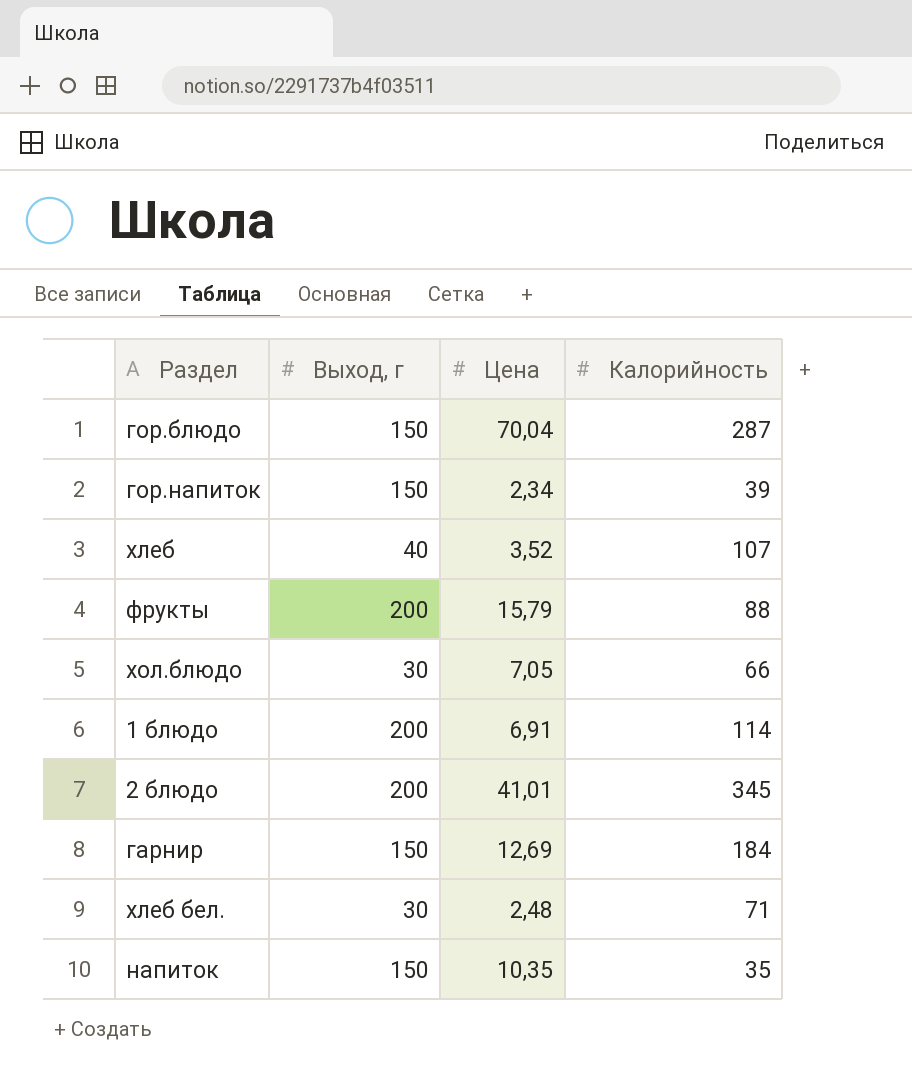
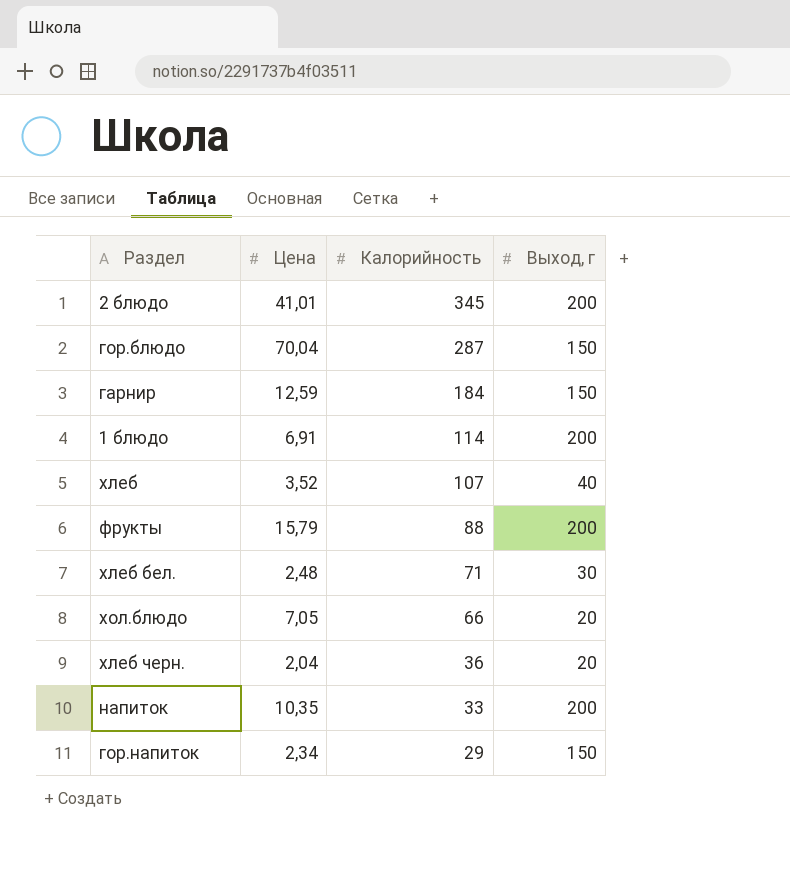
row order: none -> Калорийность descending
column Выход, г | position: 2 -> 4
гарнир | Цена: 12,69 -> 12,59
хол.блюдо | Выход, г: 30 -> 20
row хлеб черн.: none -> 2,04 | 36 | 20
напиток | Калорийность: 35 -> 33
напиток | Выход, г: 150 -> 200
гор.напиток | Калорийность: 39 -> 29

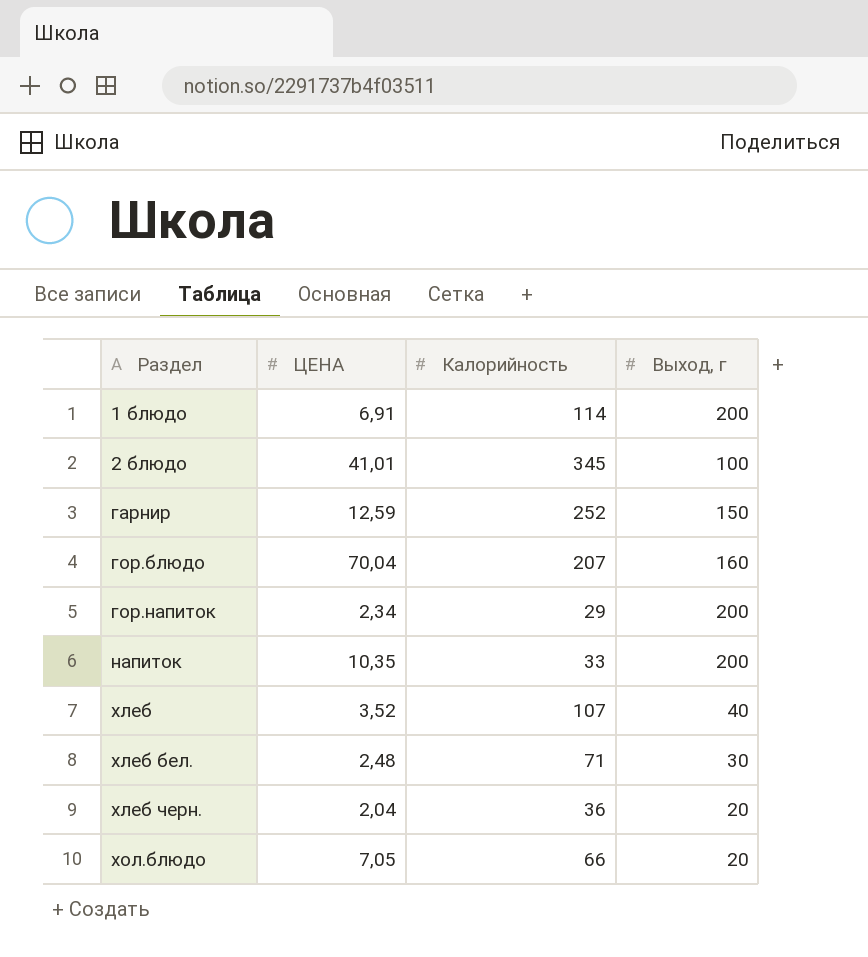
row order: Калорийность descending -> Раздел ascending
column name: Цена -> ЦЕНА
row фрукты: 15,79 | 88 | 200 -> none
2 блюдо | Выход, г: 200 -> 100
гарнир | Калорийность: 184 -> 252
гор.блюдо | Калорийность: 287 -> 207
гор.блюдо | Выход, г: 150 -> 160
гор.напиток | Выход, г: 150 -> 200

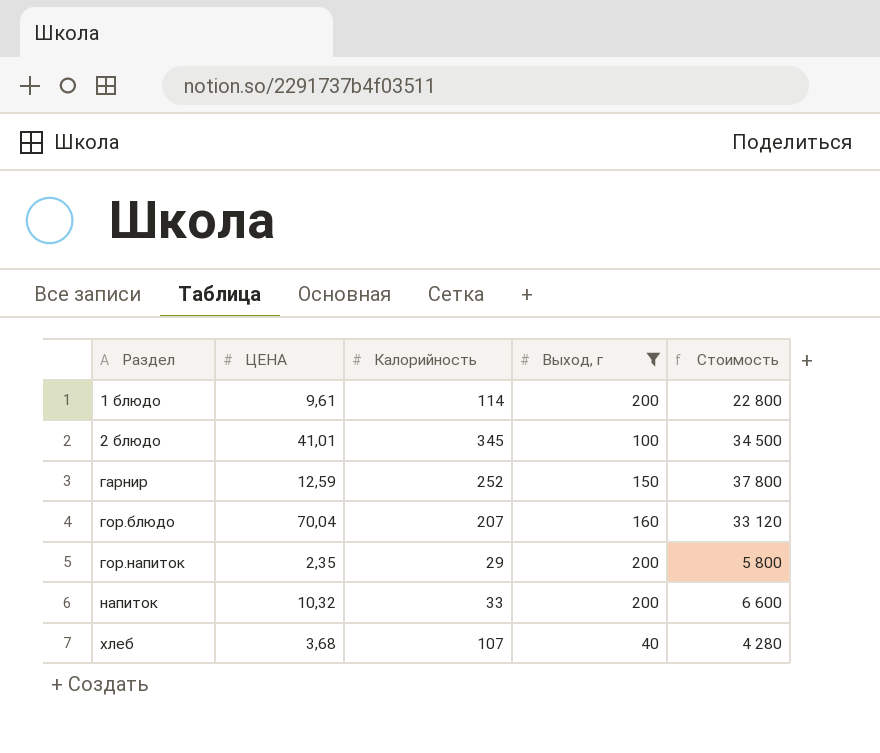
filter: none -> Выход, г >= 40
column Стоимость | formula: none -> [Калорийность] * [Выход, г]
1 блюдо | ЦЕНА: 6,91 -> 9,61
гор.напиток | ЦЕНА: 2,34 -> 2,35
напиток | ЦЕНА: 10,35 -> 10,32
хлеб | ЦЕНА: 3,52 -> 3,68

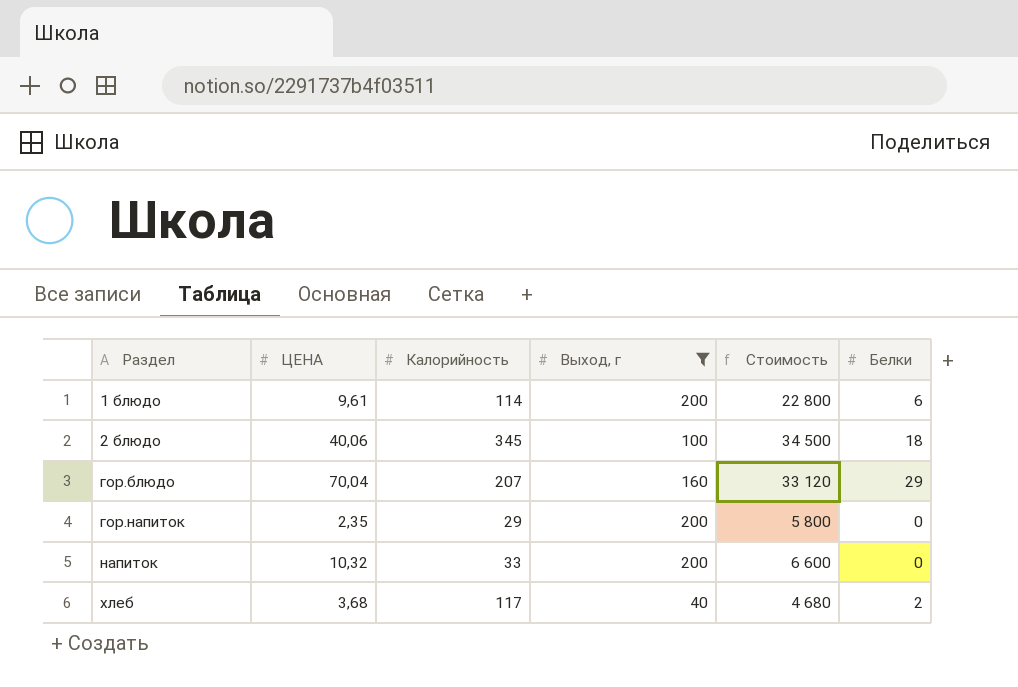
column Белки | position: none -> 6
row гарнир: 12,59 | 252 | 150 | 37 800 -> none
2 блюдо | ЦЕНА: 41,01 -> 40,06
хлеб | Калорийность: 107 -> 117
хлеб | Стоимость: 4 280 -> 4 680

